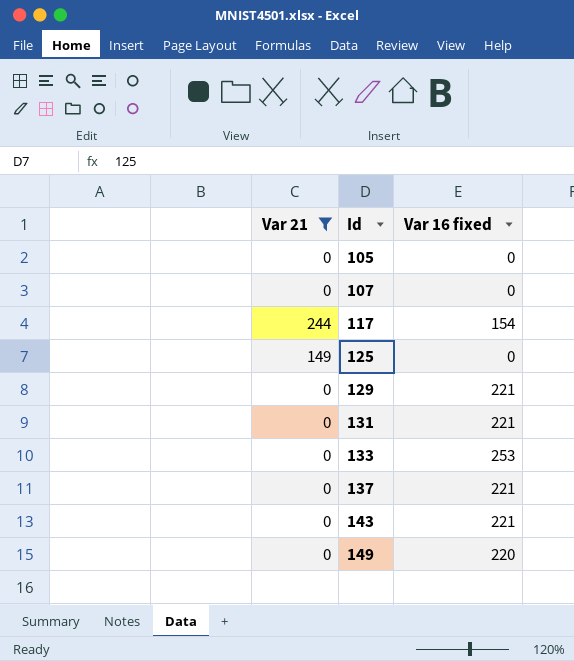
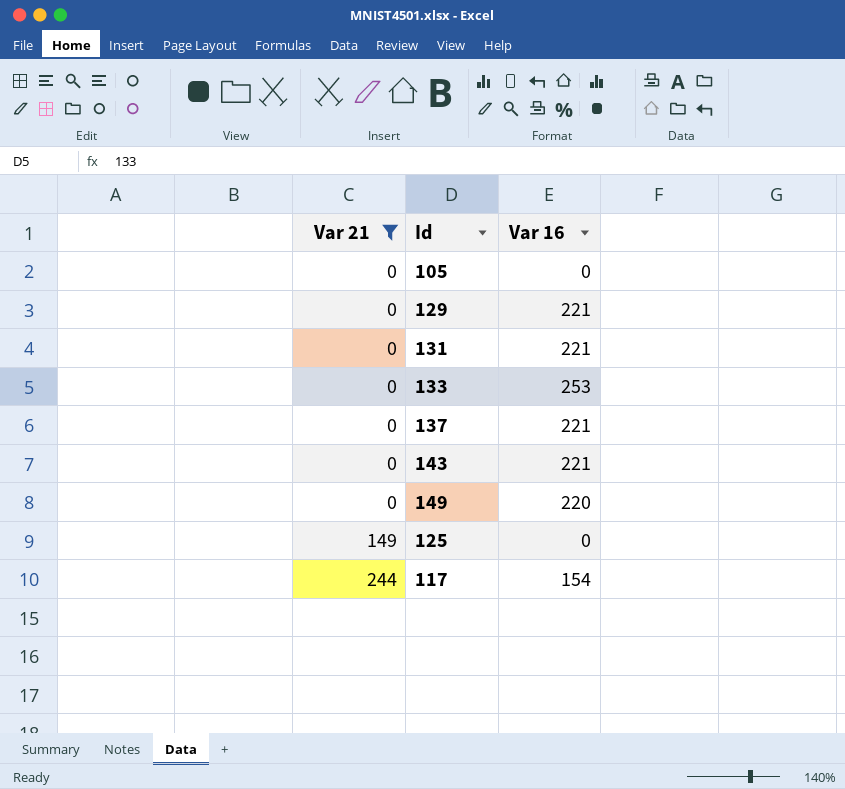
row order: Id ascending -> Var 21 ascending
column name: Var 16 fixed -> Var 16
row 107: 0 | 0 -> none

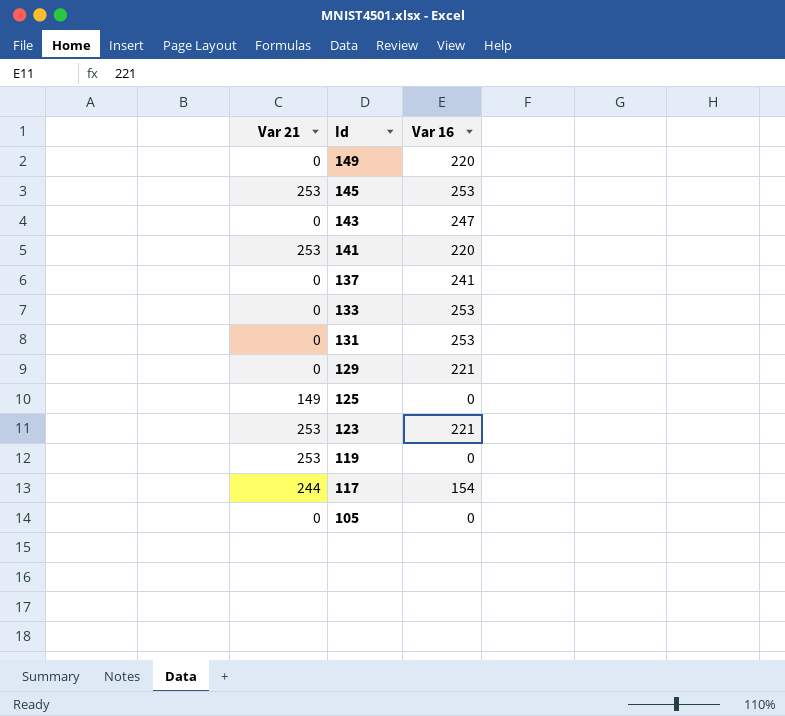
filter: Var 21 != 253 -> none
row order: Var 21 ascending -> Id descending
143 | Var 16: 221 -> 247
137 | Var 16: 221 -> 241
131 | Var 16: 221 -> 253

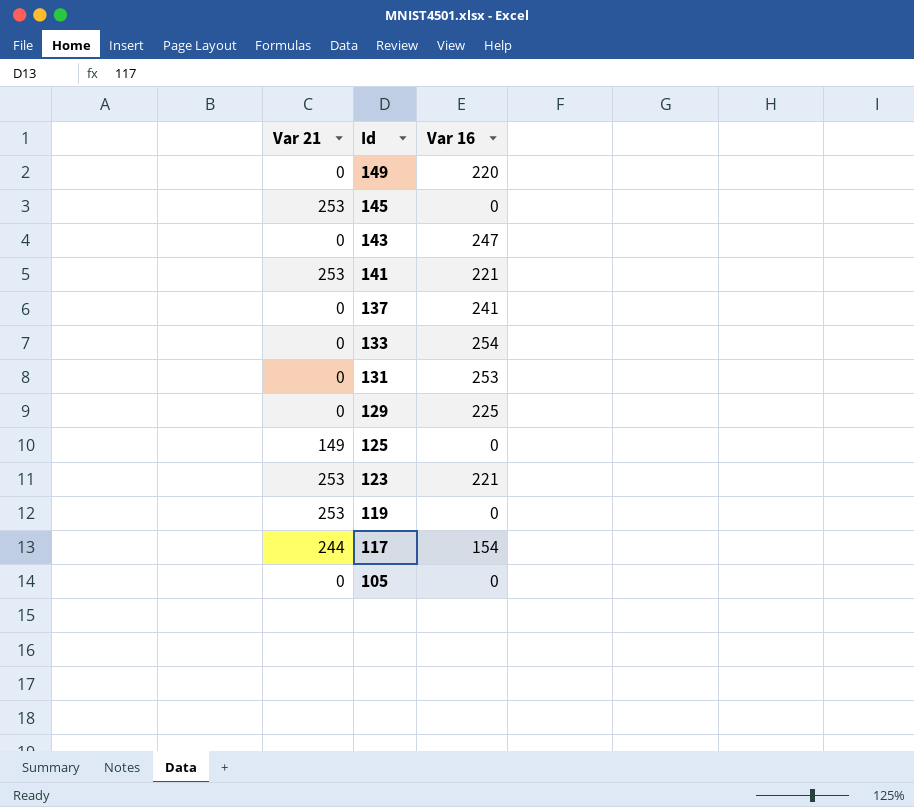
145 | Var 16: 253 -> 0
141 | Var 16: 220 -> 221
133 | Var 16: 253 -> 254
129 | Var 16: 221 -> 225

